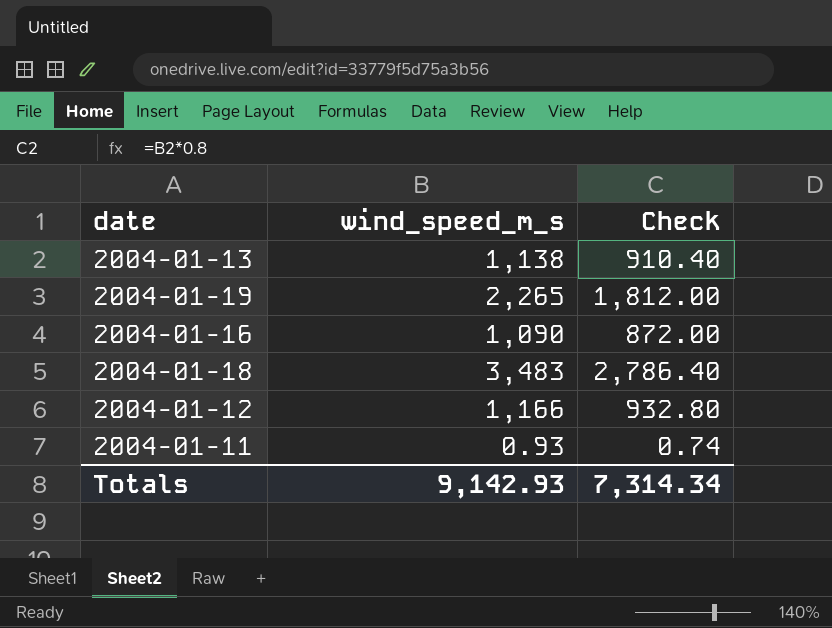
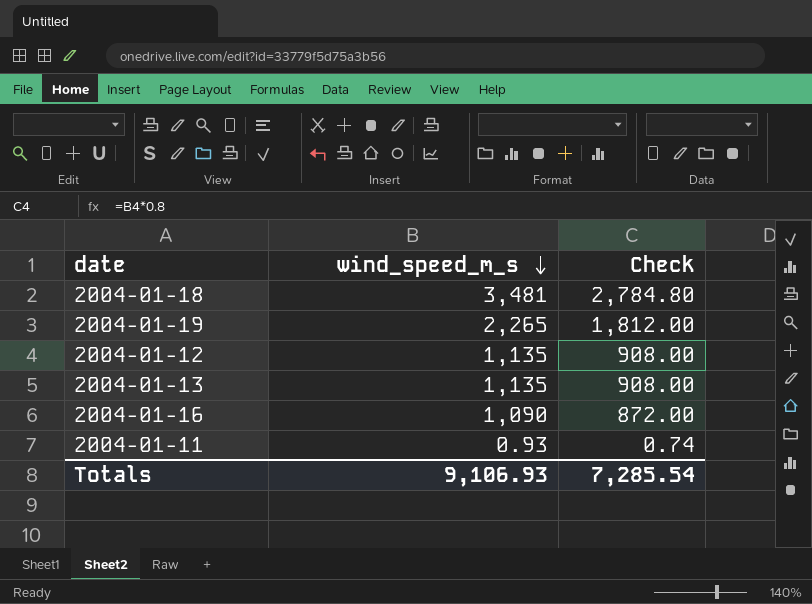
row order: none -> wind_speed_m_s descending
2004-01-18 | wind_speed_m_s: 3,483 -> 3,481
2004-01-18 | Check: 2,786.40 -> 2,784.80
2004-01-12 | wind_speed_m_s: 1,166 -> 1,135
2004-01-12 | Check: 932.80 -> 908.00
2004-01-13 | wind_speed_m_s: 1,138 -> 1,135
2004-01-13 | Check: 910.40 -> 908.00
Totals | wind_speed_m_s: 9,142.93 -> 9,106.93
Totals | Check: 7,314.34 -> 7,285.54

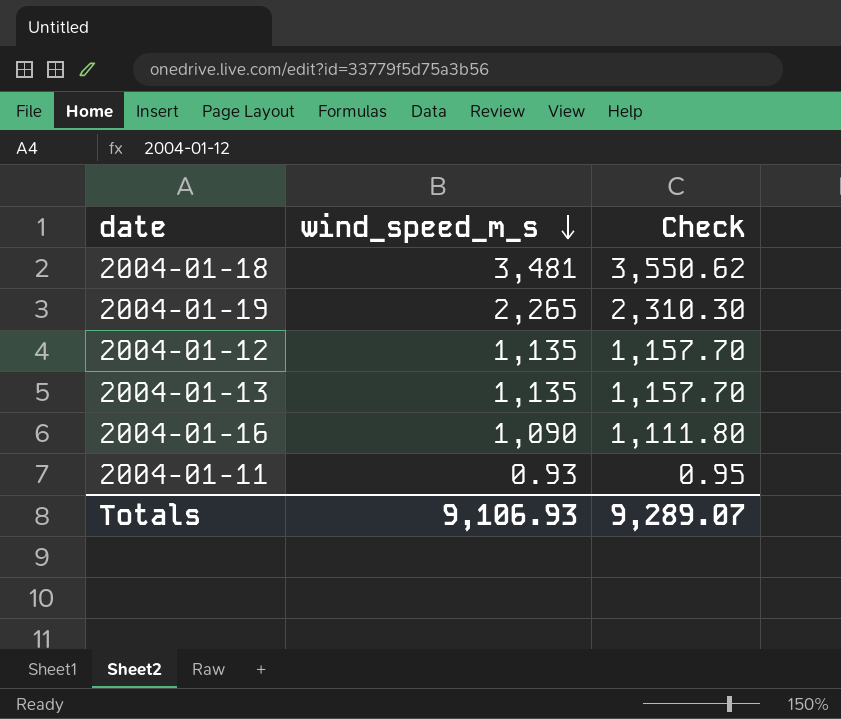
column Check | formula: [wind_speed_m_s] * 0.8 -> [wind_speed_m_s] * 1.02
Totals | Check: 7,285.54 -> 9,289.07

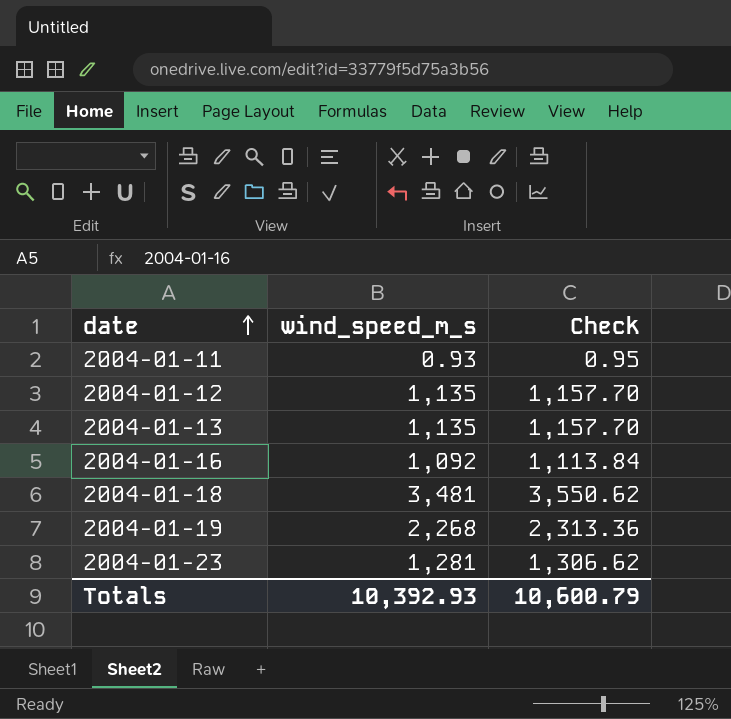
row order: wind_speed_m_s descending -> date ascending
2004-01-16 | wind_speed_m_s: 1,090 -> 1,092
2004-01-16 | Check: 1,111.80 -> 1,113.84
2004-01-19 | wind_speed_m_s: 2,265 -> 2,268
2004-01-19 | Check: 2,310.30 -> 2,313.36
row 2004-01-23: none -> 1,281 | 1,306.62
Totals | wind_speed_m_s: 9,106.93 -> 10,392.93
Totals | Check: 9,289.07 -> 10,600.79

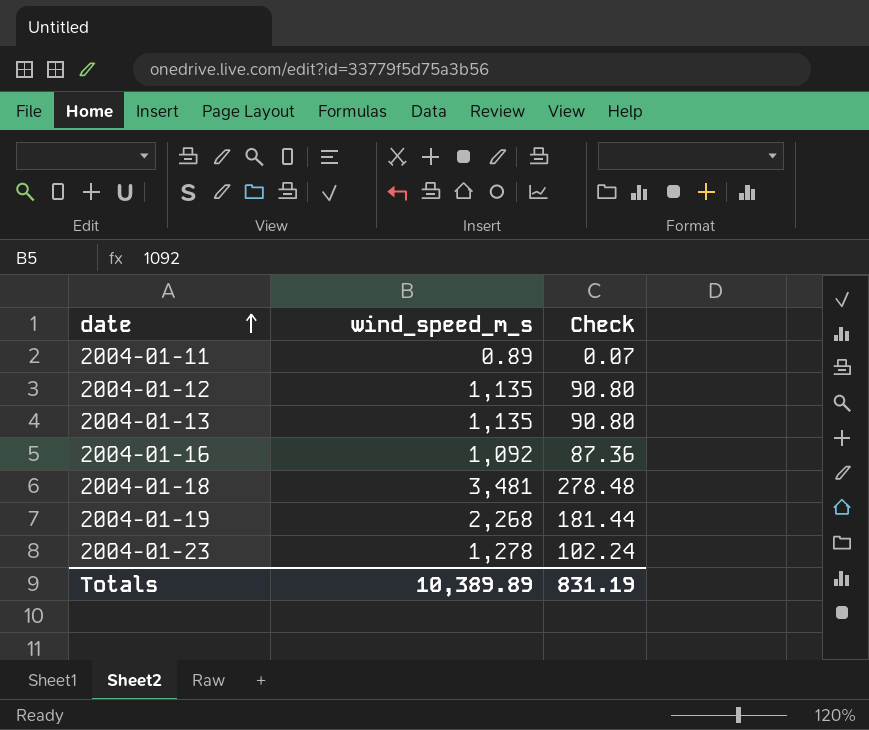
column Check | formula: [wind_speed_m_s] * 1.02 -> [wind_speed_m_s] * 0.08
2004-01-11 | wind_speed_m_s: 0.93 -> 0.89
2004-01-23 | wind_speed_m_s: 1,281 -> 1,278
Totals | wind_speed_m_s: 10,392.93 -> 10,389.89
Totals | Check: 10,600.79 -> 831.19

